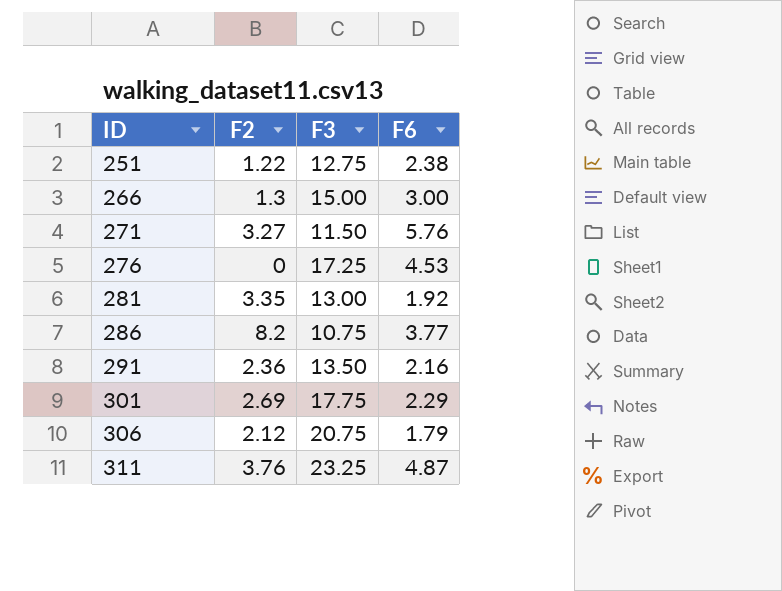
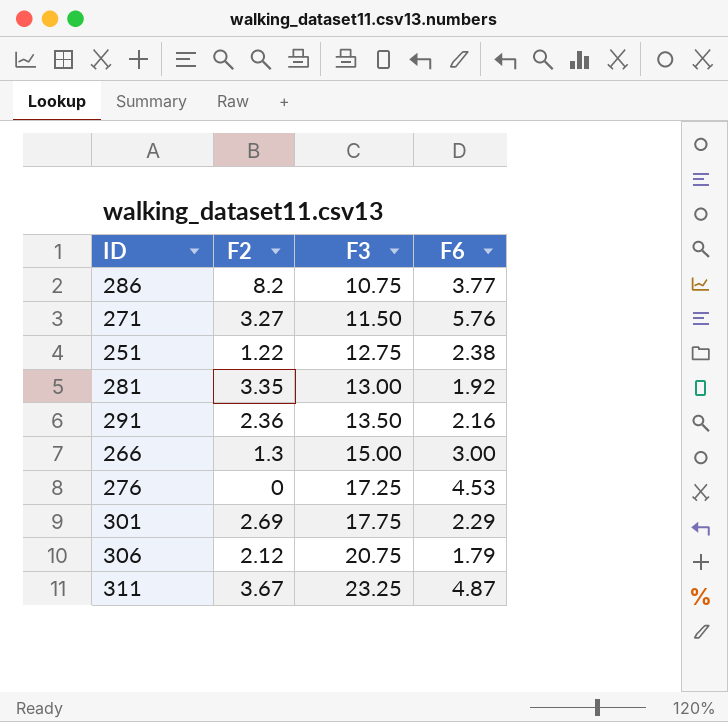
row order: ID ascending -> F3 ascending
311 | F2: 3.76 -> 3.67

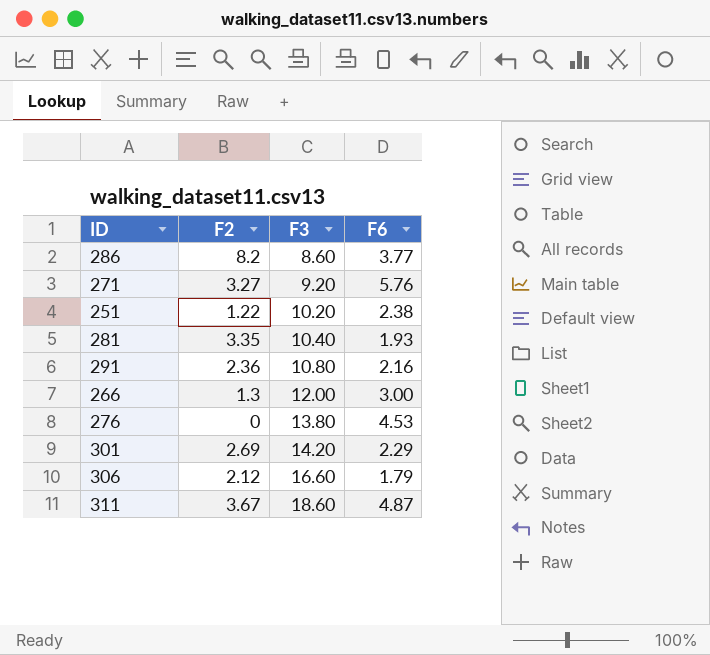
286 | F3: 10.75 -> 8.60
271 | F3: 11.50 -> 9.20
251 | F3: 12.75 -> 10.20
281 | F3: 13.00 -> 10.40
281 | F6: 1.92 -> 1.93
291 | F3: 13.50 -> 10.80
266 | F3: 15.00 -> 12.00
276 | F3: 17.25 -> 13.80
301 | F3: 17.75 -> 14.20
306 | F3: 20.75 -> 16.60
311 | F3: 23.25 -> 18.60

